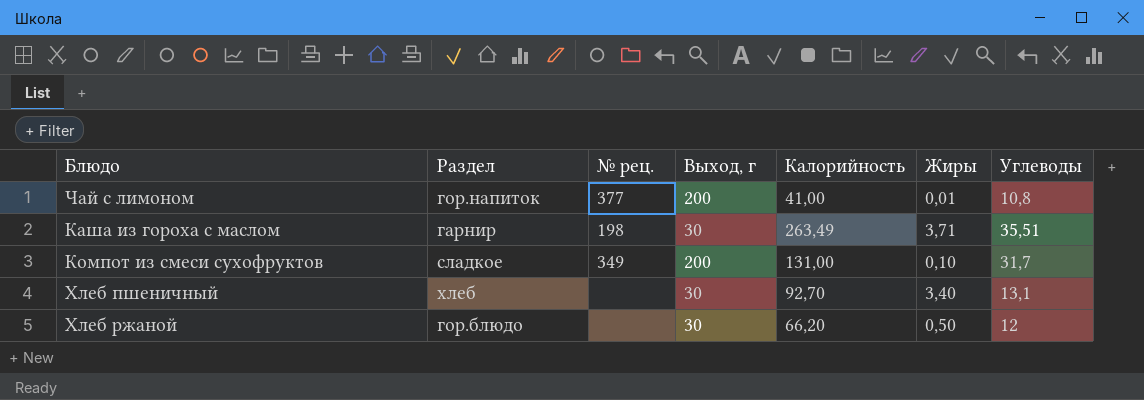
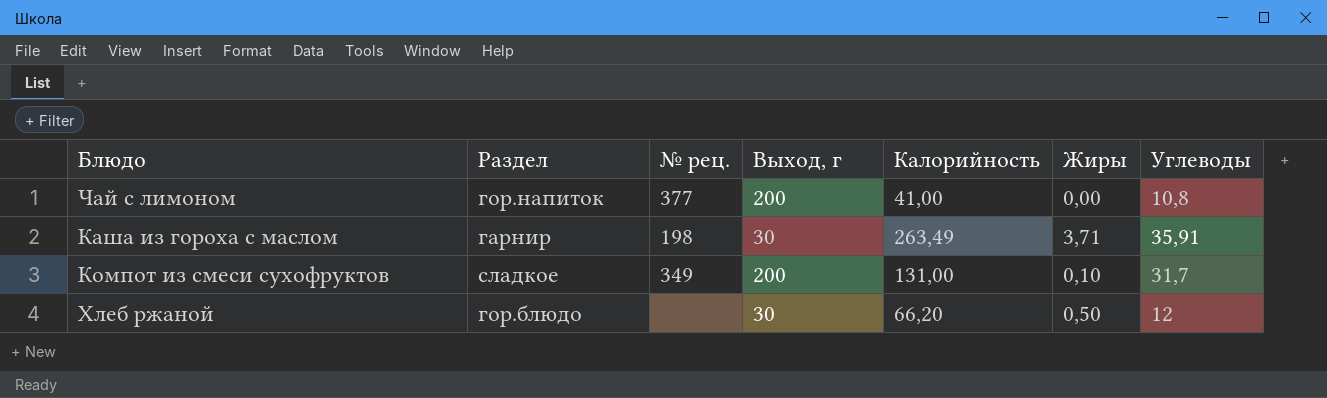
row Хлеб пшеничный: хлеб | none | 30 | 92,70 | 3,40 | 13,1 -> none
Чай с лимоном | Жиры: 0,01 -> 0,00
Каша из гороха с маслом | Углеводы: 35,51 -> 35,91

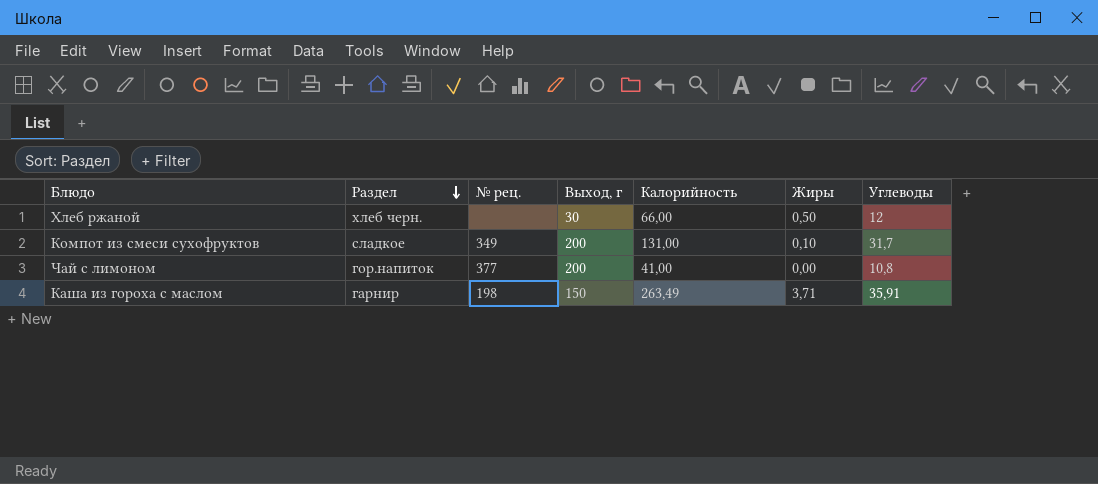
row order: none -> Раздел descending
Хлеб ржаной | Раздел: гор.блюдо -> хлеб черн.
Хлеб ржаной | Калорийность: 66,20 -> 66,00
Каша из гороха с маслом | Выход, г: 30 -> 150

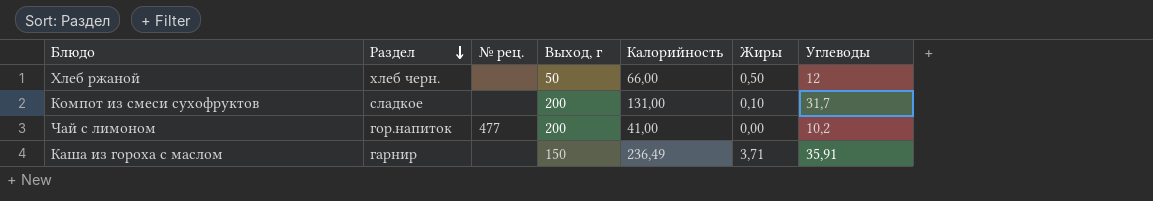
Хлеб ржаной | Выход, г: 30 -> 50
Компот из смеси сухофруктов | № рец.: 349 -> none
Чай с лимоном | № рец.: 377 -> 477
Чай с лимоном | Углеводы: 10,8 -> 10,2
Каша из гороха с маслом | № рец.: 198 -> none
Каша из гороха с маслом | Калорийность: 263,49 -> 236,49

